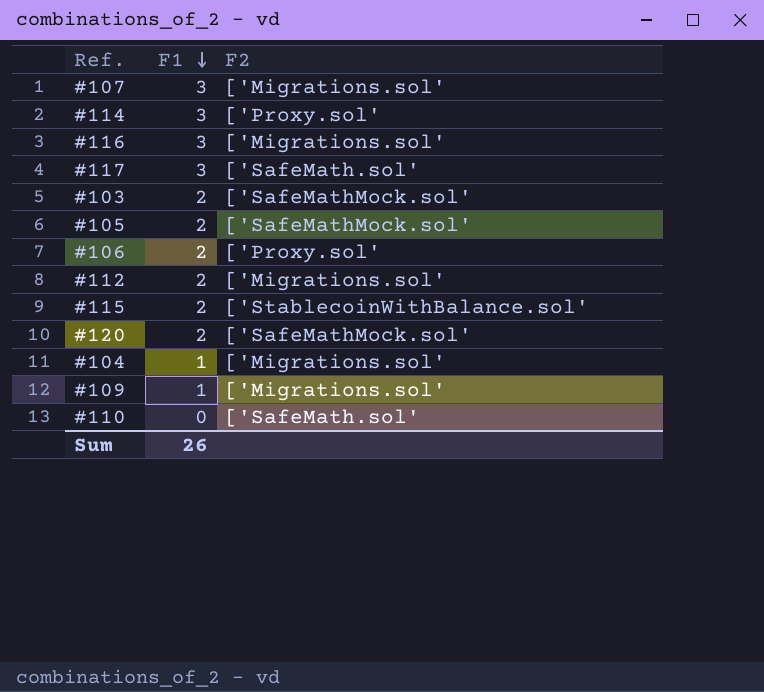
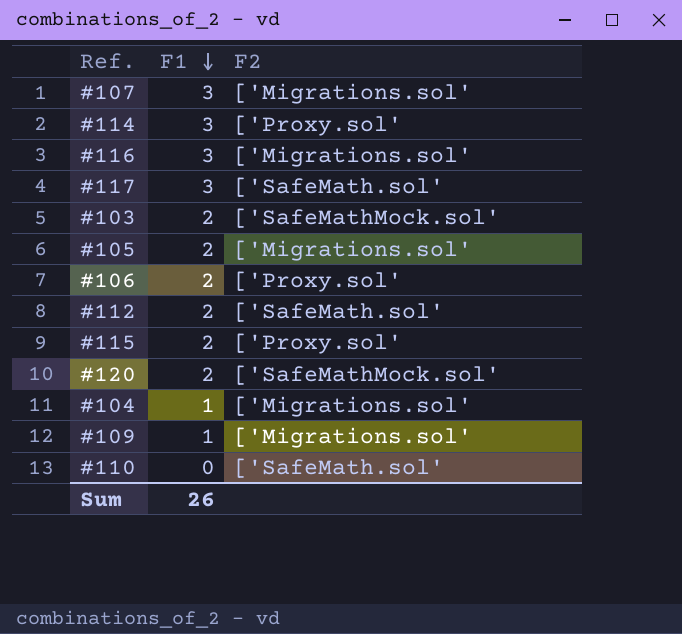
#105 | F2: ['SafeMathMock.sol' -> ['Migrations.sol'
#112 | F2: ['Migrations.sol' -> ['SafeMath.sol'
#115 | F2: ['StablecoinWithBalance.sol' -> ['Proxy.sol'

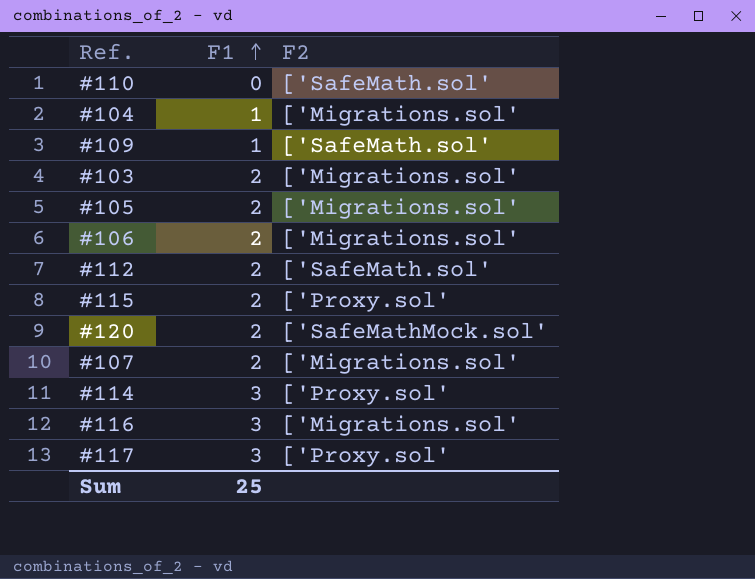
row order: F1 descending -> F1 ascending
#109 | F2: ['Migrations.sol' -> ['SafeMath.sol'
#103 | F2: ['SafeMathMock.sol' -> ['Migrations.sol'
#106 | F2: ['Proxy.sol' -> ['Migrations.sol'
#107 | F1: 3 -> 2
#117 | F2: ['SafeMath.sol' -> ['Proxy.sol'
Sum | F1: 26 -> 25

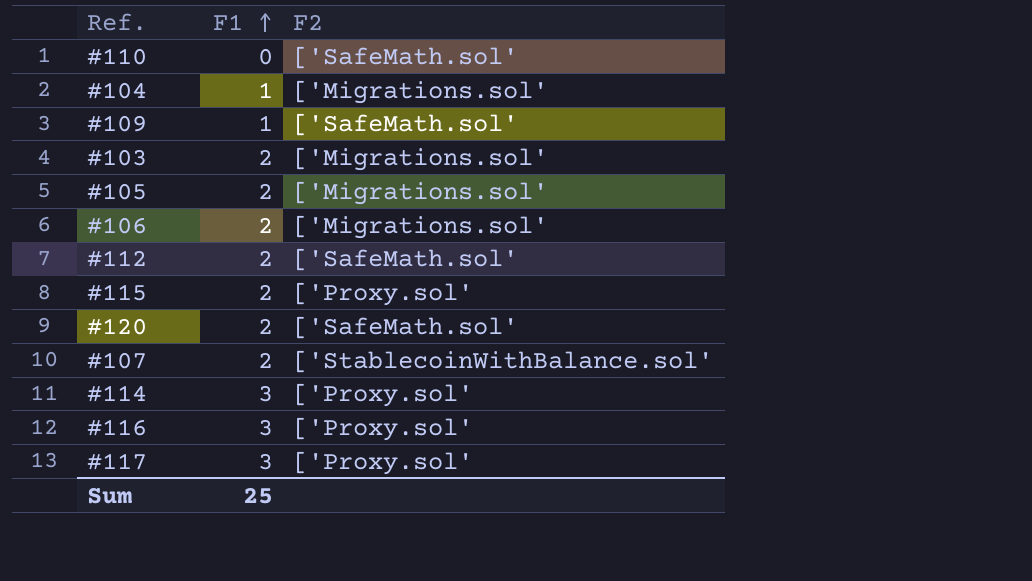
#120 | F2: ['SafeMathMock.sol' -> ['SafeMath.sol'
#107 | F2: ['Migrations.sol' -> ['StablecoinWithBalance.sol'
#116 | F2: ['Migrations.sol' -> ['Proxy.sol'

